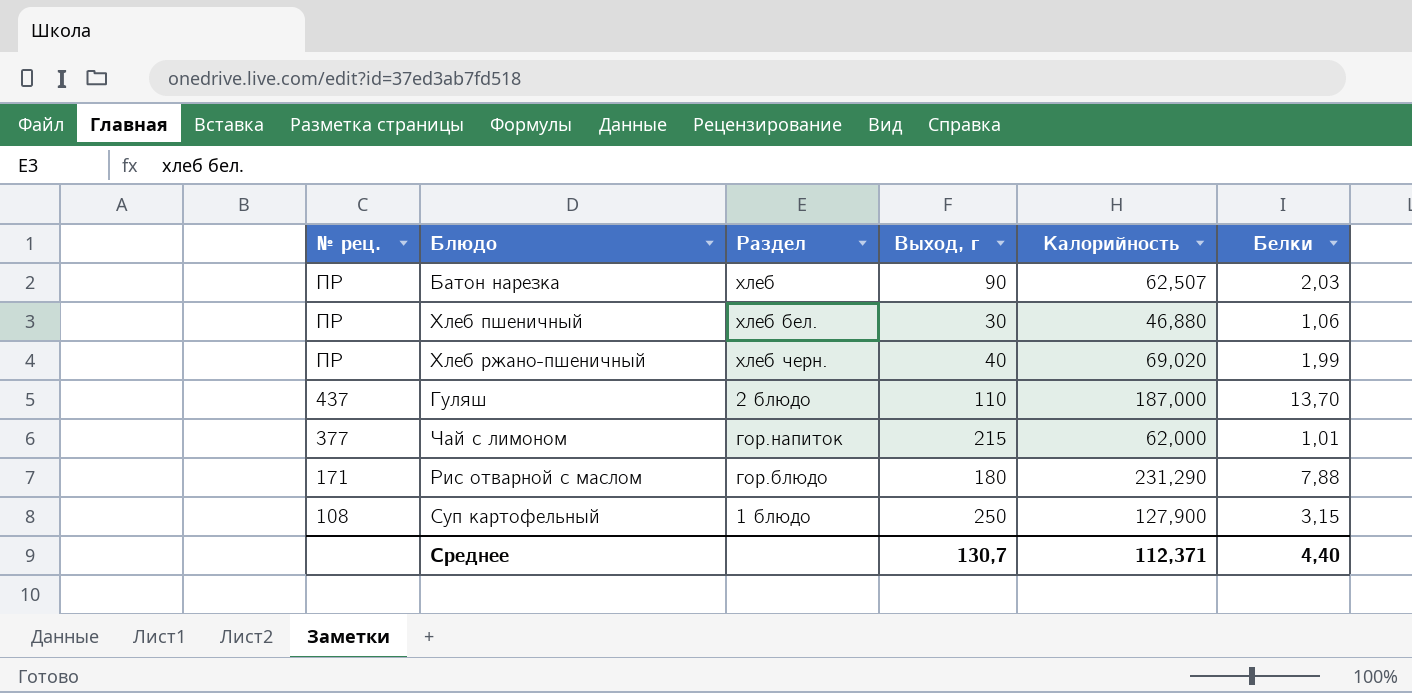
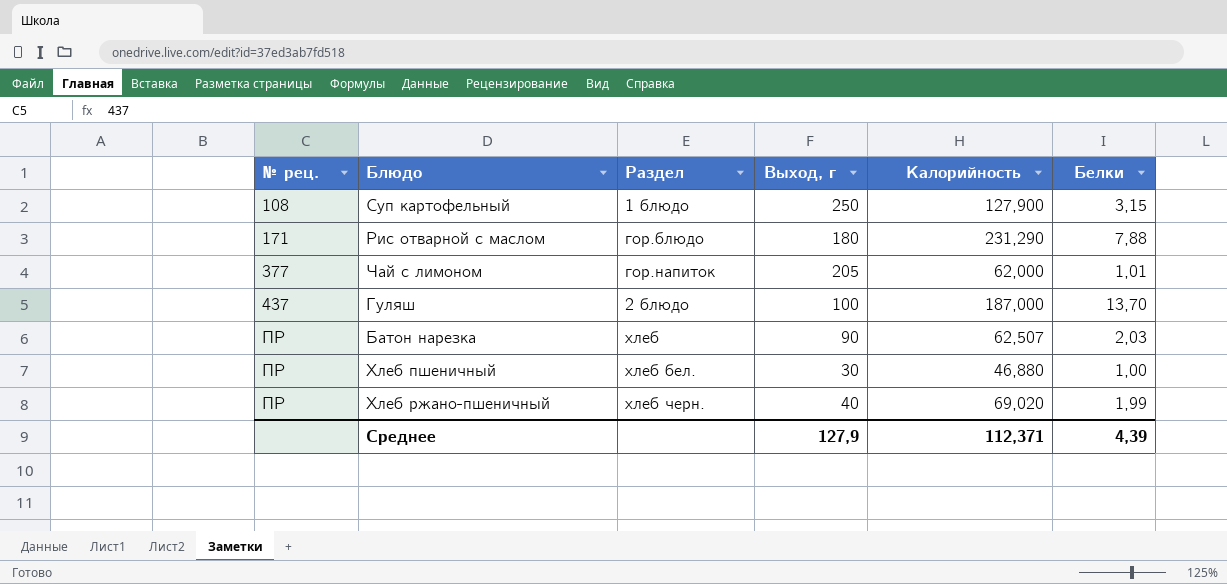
row order: № рец. descending -> № рец. ascending
Чай с лимоном | Выход, г: 215 -> 205
Гуляш | Выход, г: 110 -> 100
Хлеб пшеничный | Белки: 1,06 -> 1,00
Среднее | Выход, г: 130,7 -> 127,9
Среднее | Белки: 4,40 -> 4,39

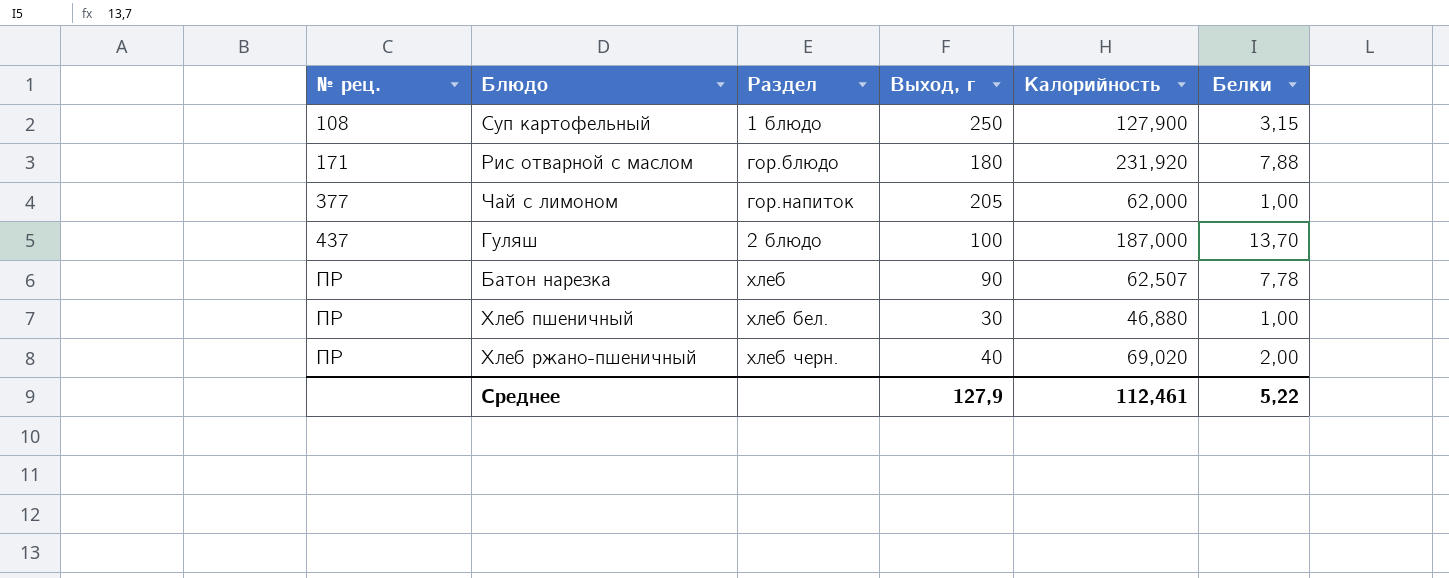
Рис отварной с маслом | Калорийность: 231,290 -> 231,920
Чай с лимоном | Белки: 1,01 -> 1,00
Батон нарезка | Белки: 2,03 -> 7,78
Хлеб ржано-пшеничный | Белки: 1,99 -> 2,00
Среднее | Калорийность: 112,371 -> 112,461
Среднее | Белки: 4,39 -> 5,22

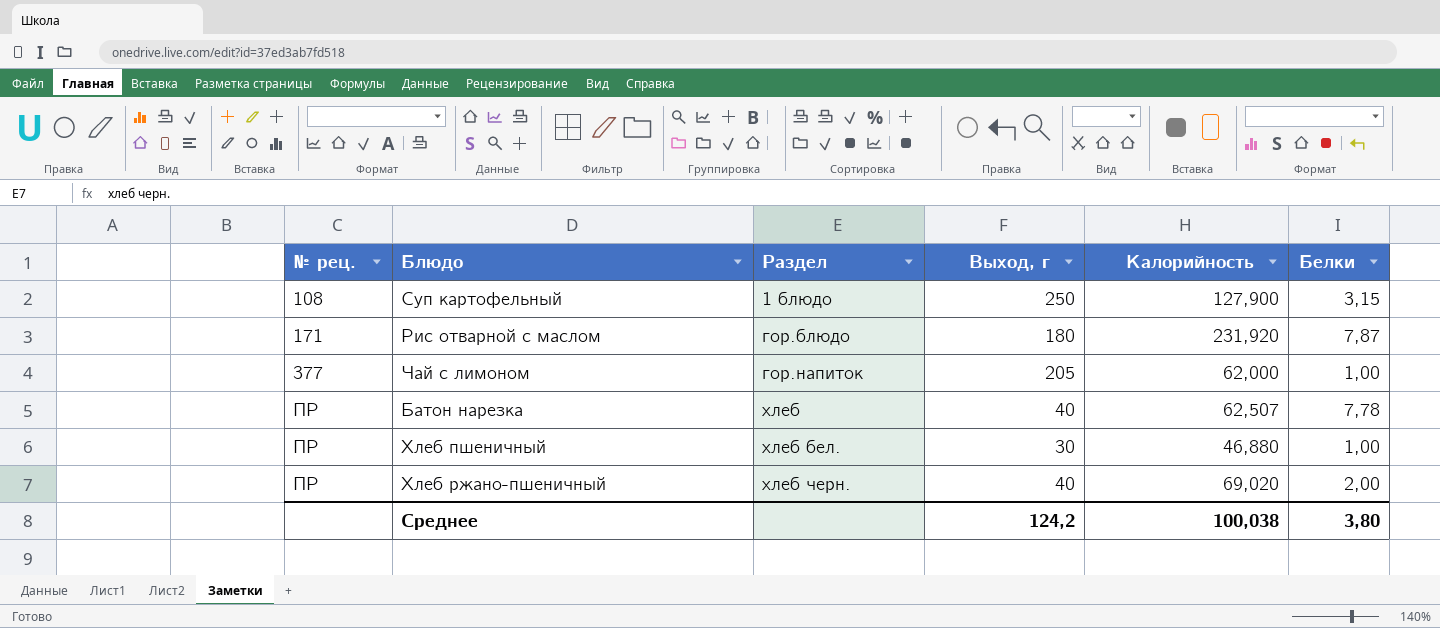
row Гуляш: 437 | 2 блюдо | 100 | 187,000 | 13,70 -> none
Рис отварной с маслом | Белки: 7,88 -> 7,87
Батон нарезка | Выход, г: 90 -> 40
Среднее | Выход, г: 127,9 -> 124,2
Среднее | Калорийность: 112,461 -> 100,038
Среднее | Белки: 5,22 -> 3,80

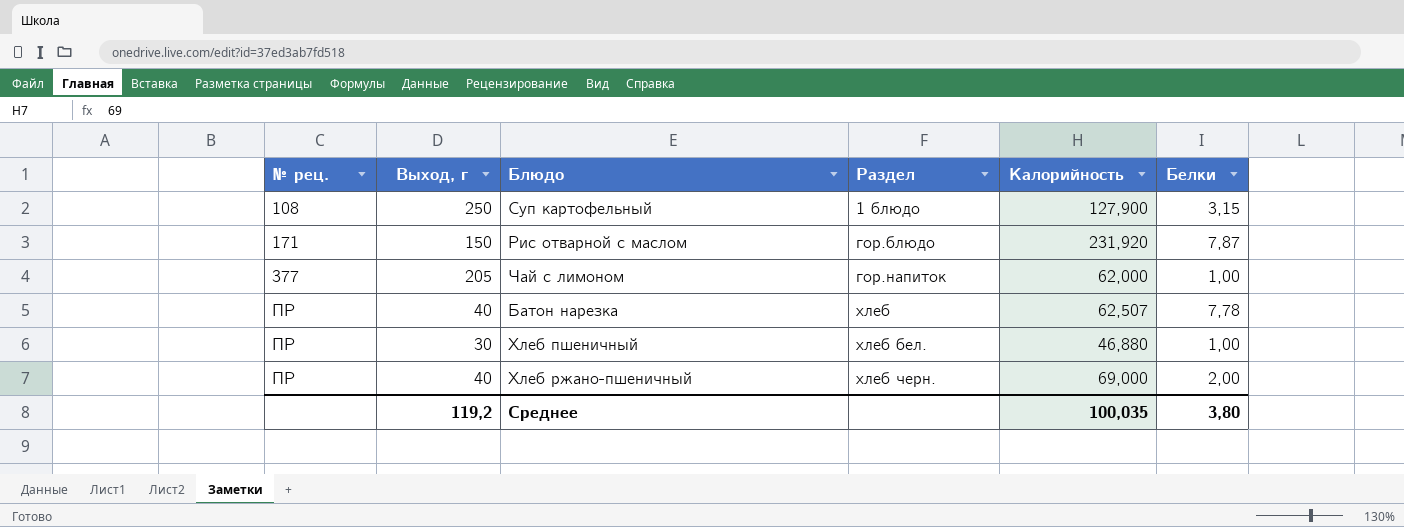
column Выход, г | position: 4 -> 2
Рис отварной с маслом | Выход, г: 180 -> 150
Хлеб ржано-пшеничный | Калорийность: 69,020 -> 69,000
Среднее | Выход, г: 124,2 -> 119,2
Среднее | Калорийность: 100,038 -> 100,035

